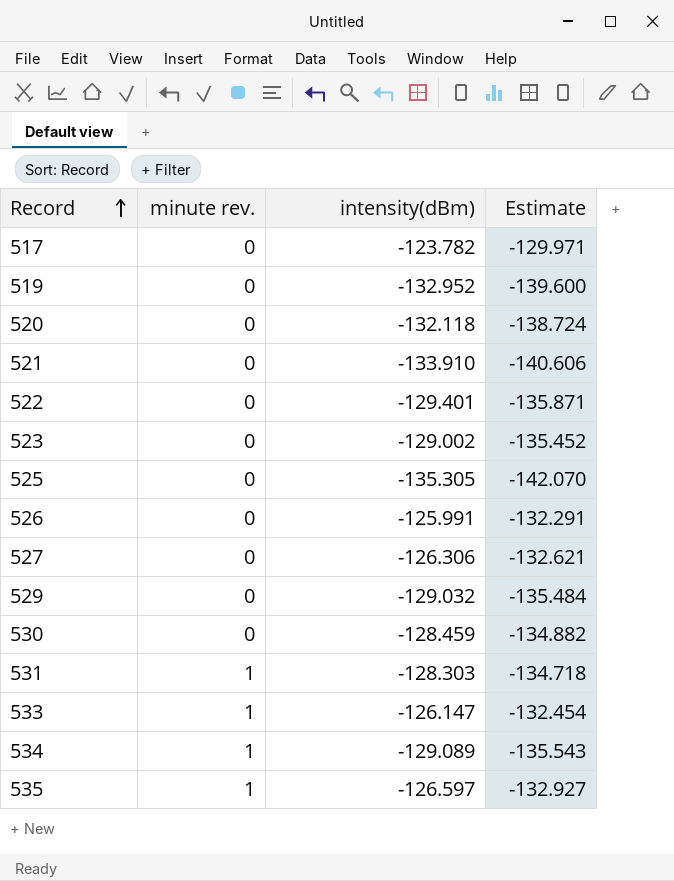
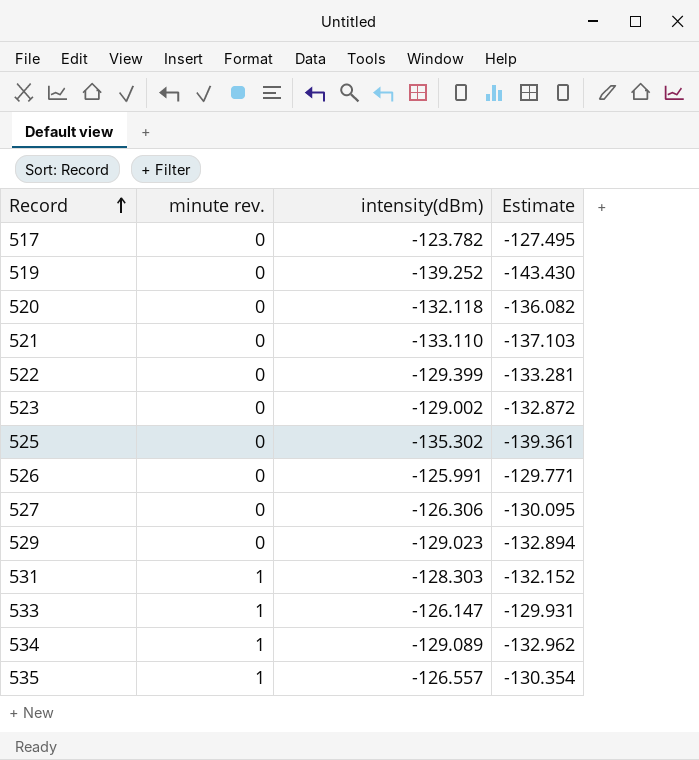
column Estimate | formula: [intensity(dBm)] * 1.05 -> [intensity(dBm)] * 1.03
row 530: 0 | -128.459 | -134.882 -> none
519 | intensity(dBm): -132.952 -> -139.252
521 | intensity(dBm): -133.910 -> -133.110
522 | intensity(dBm): -129.401 -> -129.399
525 | intensity(dBm): -135.305 -> -135.302
529 | intensity(dBm): -129.032 -> -129.023
535 | intensity(dBm): -126.597 -> -126.557

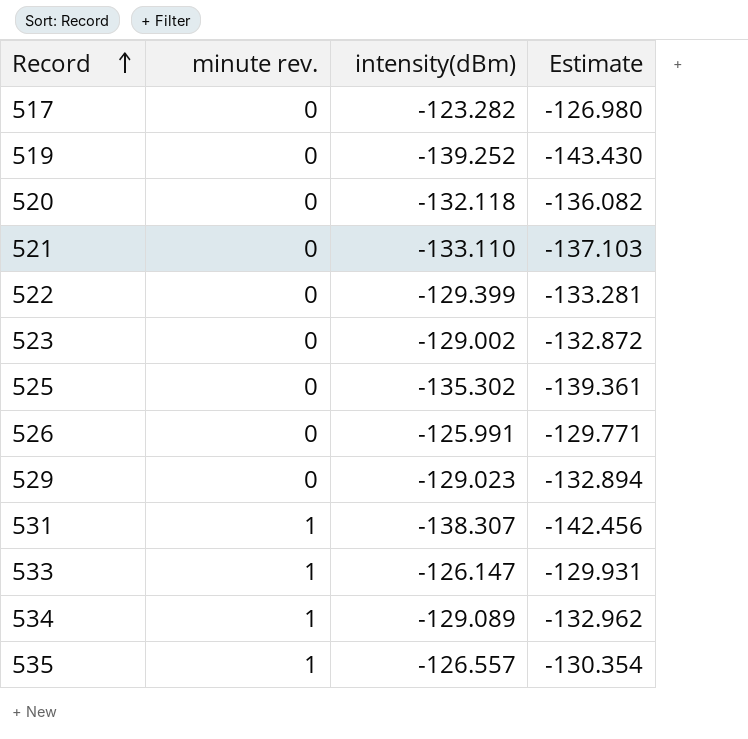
row 527: 0 | -126.306 | -130.095 -> none
517 | intensity(dBm): -123.782 -> -123.282
517 | Estimate: -127.495 -> -126.980
531 | intensity(dBm): -128.303 -> -138.307
531 | Estimate: -132.152 -> -142.456

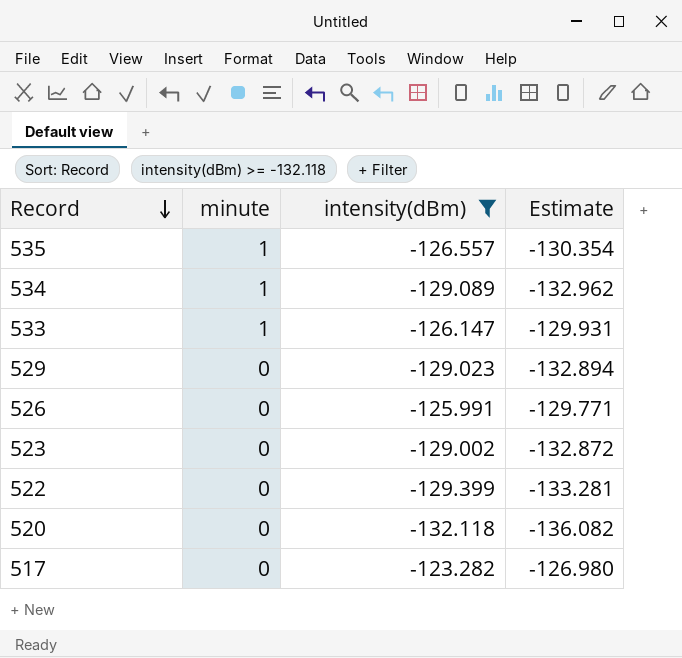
filter: none -> intensity(dBm) >= -132.118
row order: Record ascending -> Record descending
column name: minute rev. -> minute

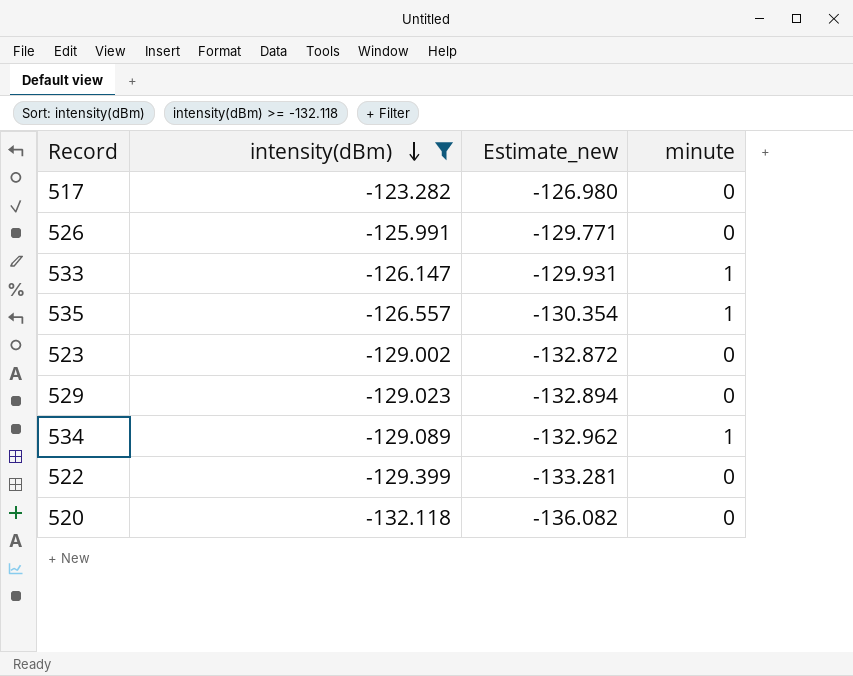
row order: Record descending -> intensity(dBm) descending
column name: Estimate -> Estimate_new
column minute | position: 2 -> 4

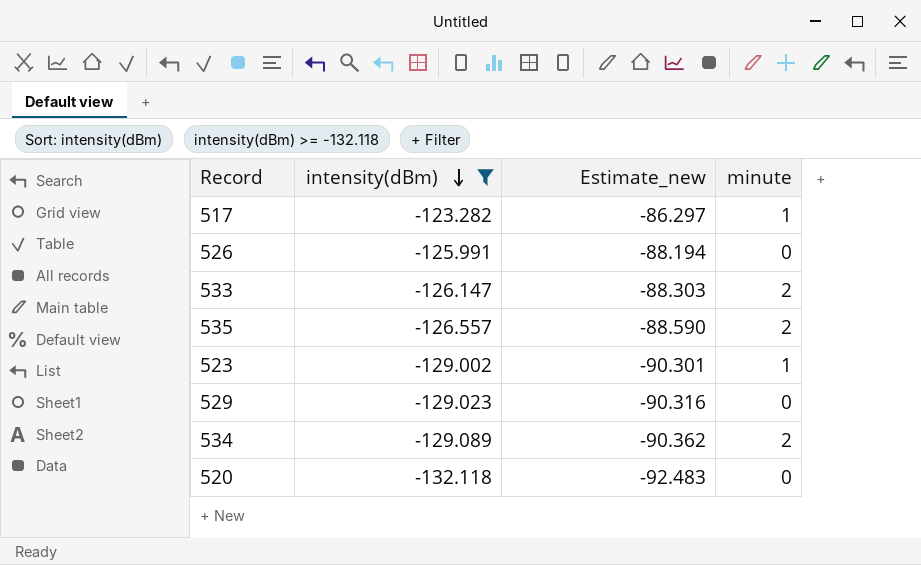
column Estimate_new | formula: [intensity(dBm)] * 1.03 -> [intensity(dBm)] * 0.7
row 522: -129.399 | -133.281 | 0 -> none
517 | minute: 0 -> 1
533 | minute: 1 -> 2
535 | minute: 1 -> 2
523 | minute: 0 -> 1
534 | minute: 1 -> 2

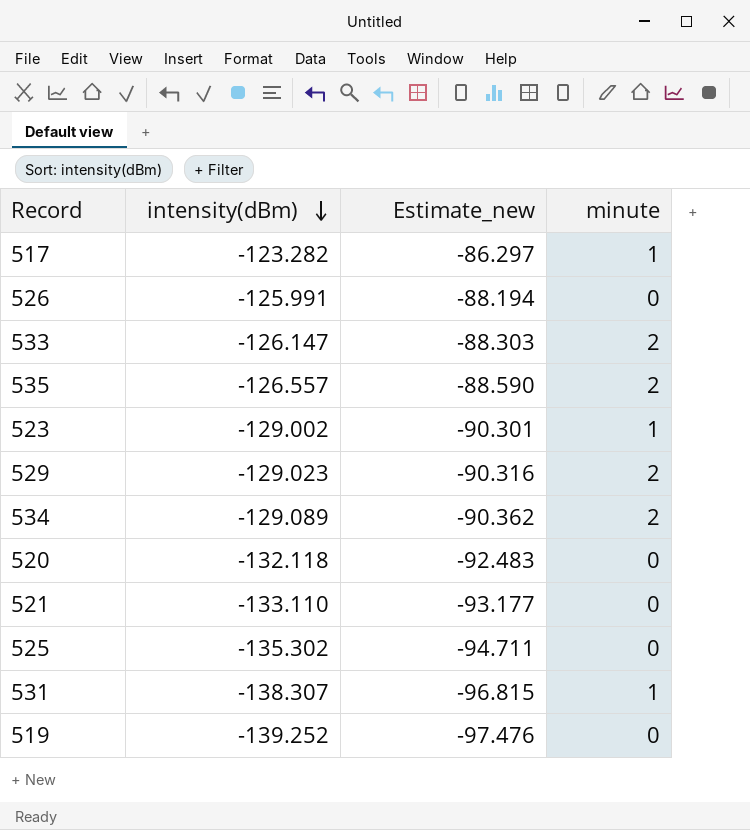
filter: intensity(dBm) >= -132.118 -> none
529 | minute: 0 -> 2

